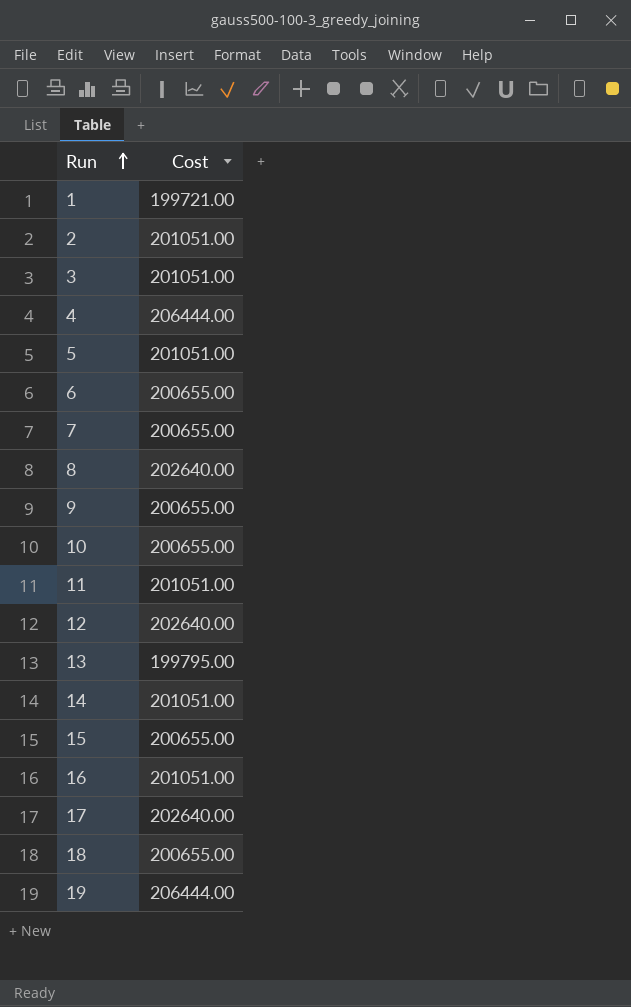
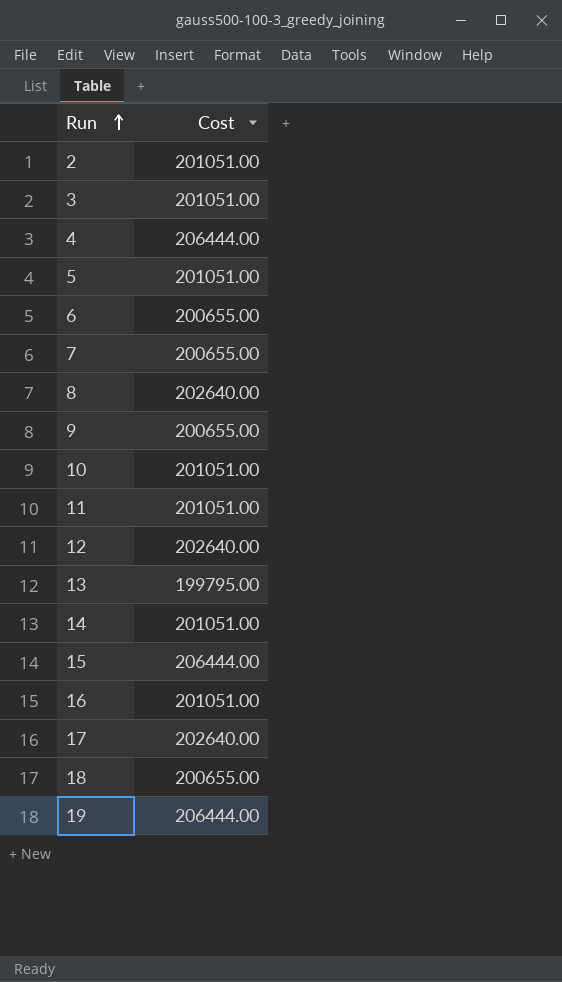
row 1: 199721.00 -> none
10 | Cost: 200655.00 -> 201051.00
15 | Cost: 200655.00 -> 206444.00

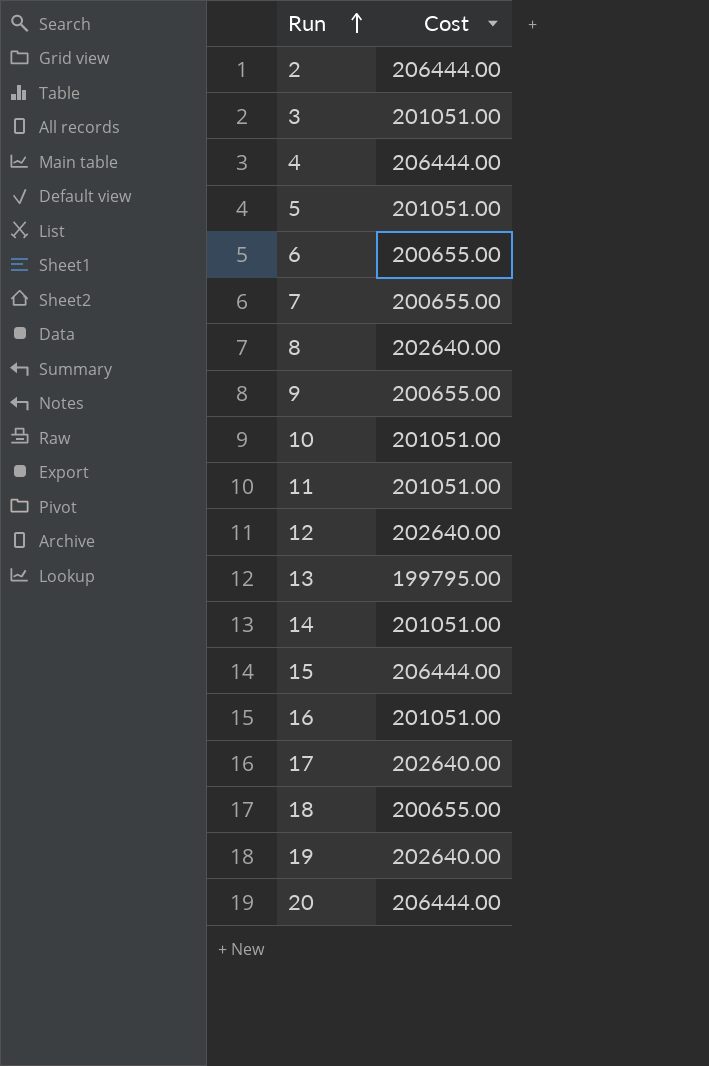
2 | Cost: 201051.00 -> 206444.00
19 | Cost: 206444.00 -> 202640.00
row 20: none -> 206444.00

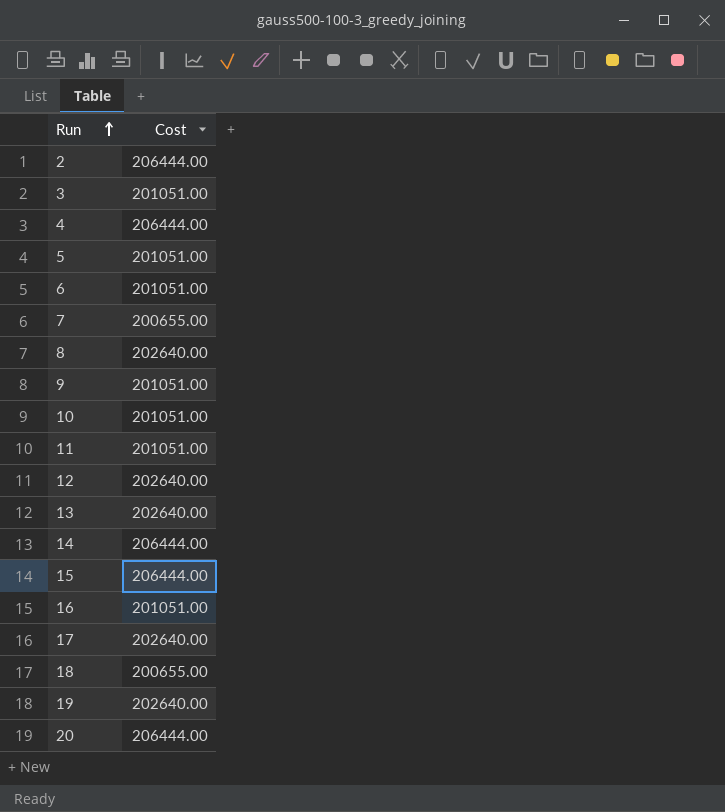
6 | Cost: 200655.00 -> 201051.00
9 | Cost: 200655.00 -> 201051.00
13 | Cost: 199795.00 -> 202640.00
14 | Cost: 201051.00 -> 206444.00

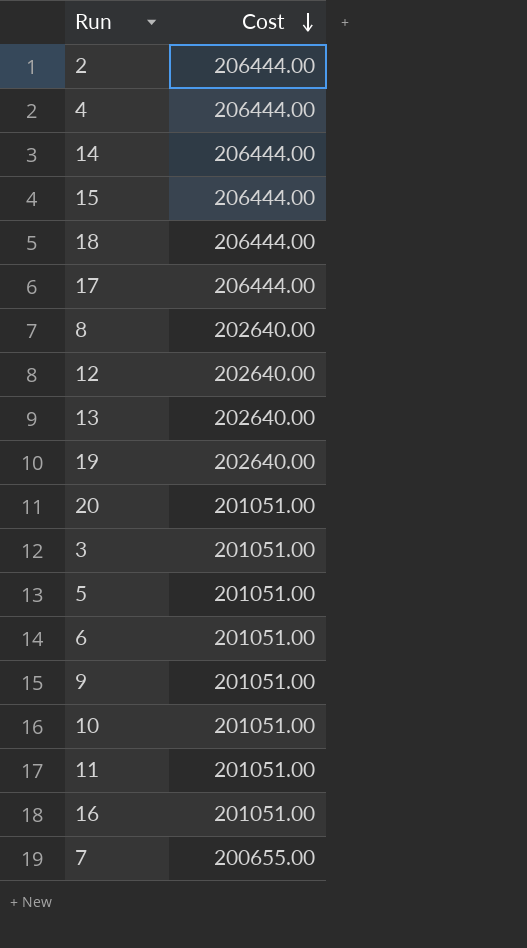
row order: Run ascending -> Cost descending
18 | Cost: 200655.00 -> 206444.00
17 | Cost: 202640.00 -> 206444.00
20 | Cost: 206444.00 -> 201051.00

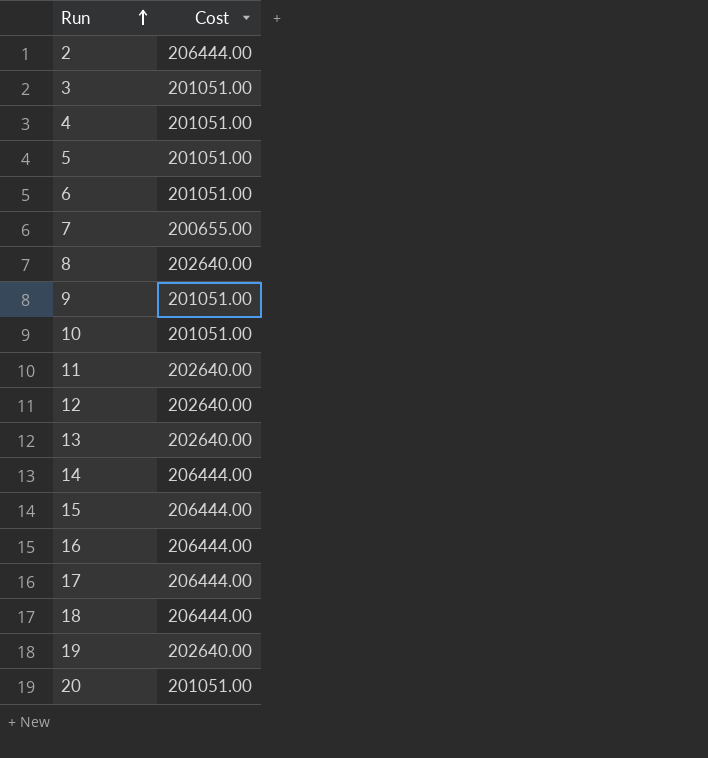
row order: Cost descending -> Run ascending
4 | Cost: 206444.00 -> 201051.00
11 | Cost: 201051.00 -> 202640.00
16 | Cost: 201051.00 -> 206444.00

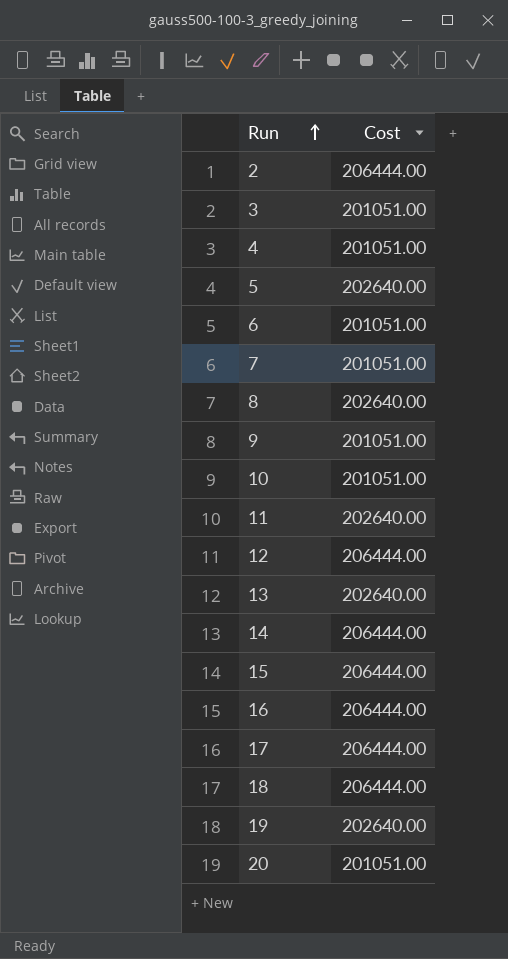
5 | Cost: 201051.00 -> 202640.00
7 | Cost: 200655.00 -> 201051.00
12 | Cost: 202640.00 -> 206444.00

